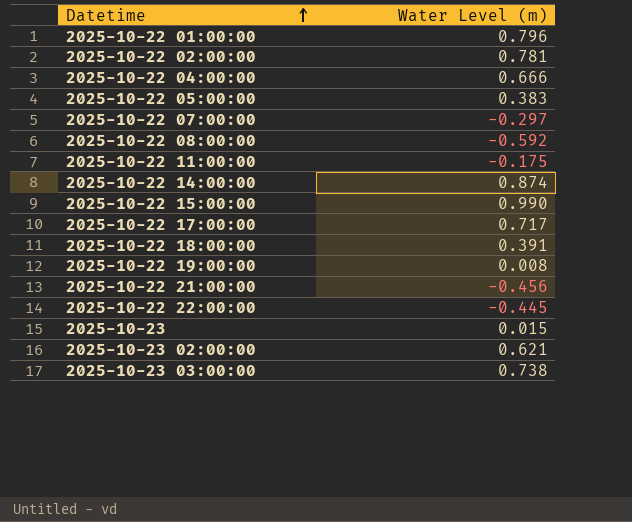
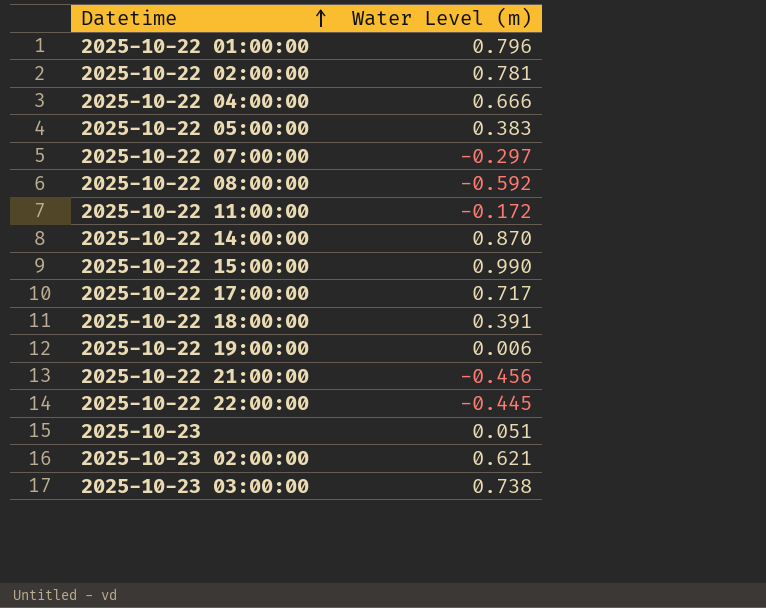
2025-10-22 11:00:00 | Water Level (m): -0.175 -> -0.172
2025-10-22 14:00:00 | Water Level (m): 0.874 -> 0.870
2025-10-22 19:00:00 | Water Level (m): 0.008 -> 0.006
2025-10-23 | Water Level (m): 0.015 -> 0.051

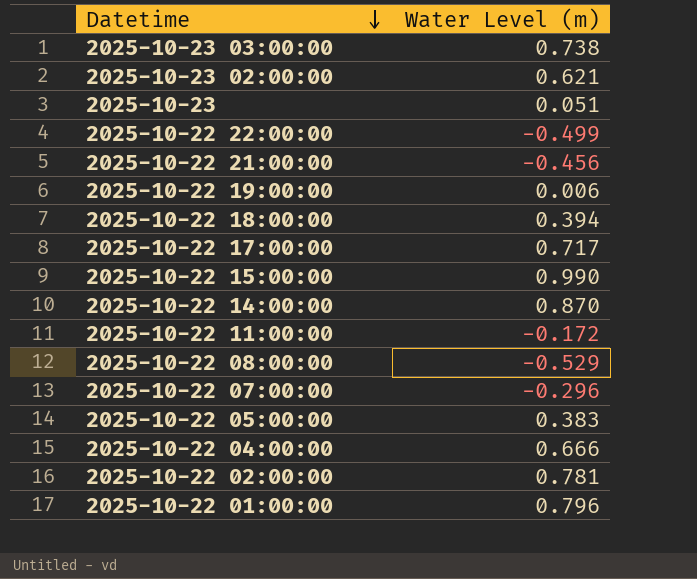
row order: Datetime ascending -> Datetime descending
2025-10-22 22:00:00 | Water Level (m): -0.445 -> -0.499
2025-10-22 18:00:00 | Water Level (m): 0.391 -> 0.394
2025-10-22 08:00:00 | Water Level (m): -0.592 -> -0.529
2025-10-22 07:00:00 | Water Level (m): -0.297 -> -0.296

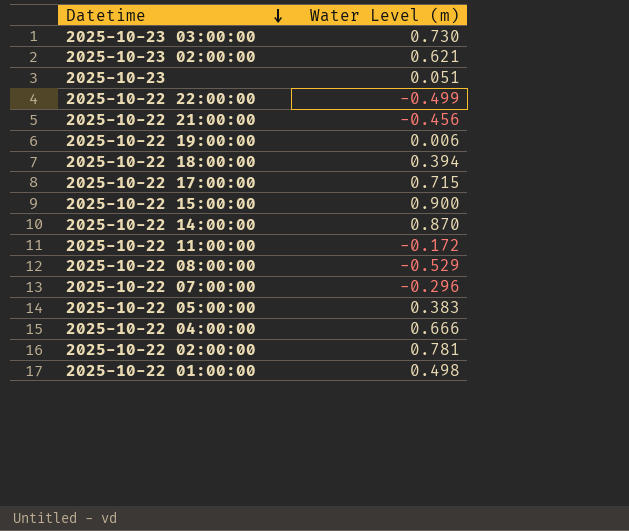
2025-10-23 03:00:00 | Water Level (m): 0.738 -> 0.730
2025-10-22 17:00:00 | Water Level (m): 0.717 -> 0.715
2025-10-22 15:00:00 | Water Level (m): 0.990 -> 0.900
2025-10-22 01:00:00 | Water Level (m): 0.796 -> 0.498

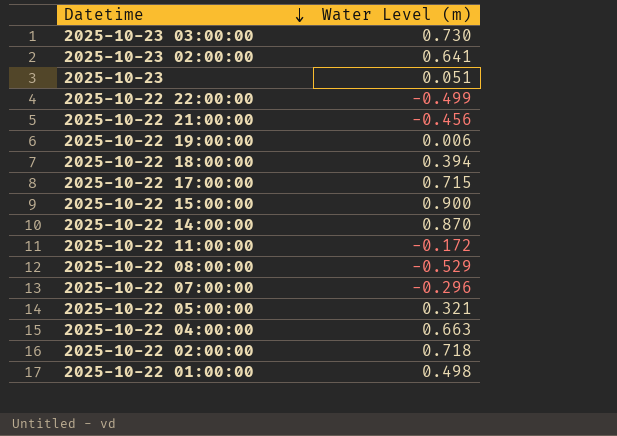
2025-10-23 02:00:00 | Water Level (m): 0.621 -> 0.641
2025-10-22 05:00:00 | Water Level (m): 0.383 -> 0.321
2025-10-22 04:00:00 | Water Level (m): 0.666 -> 0.663
2025-10-22 02:00:00 | Water Level (m): 0.781 -> 0.718

